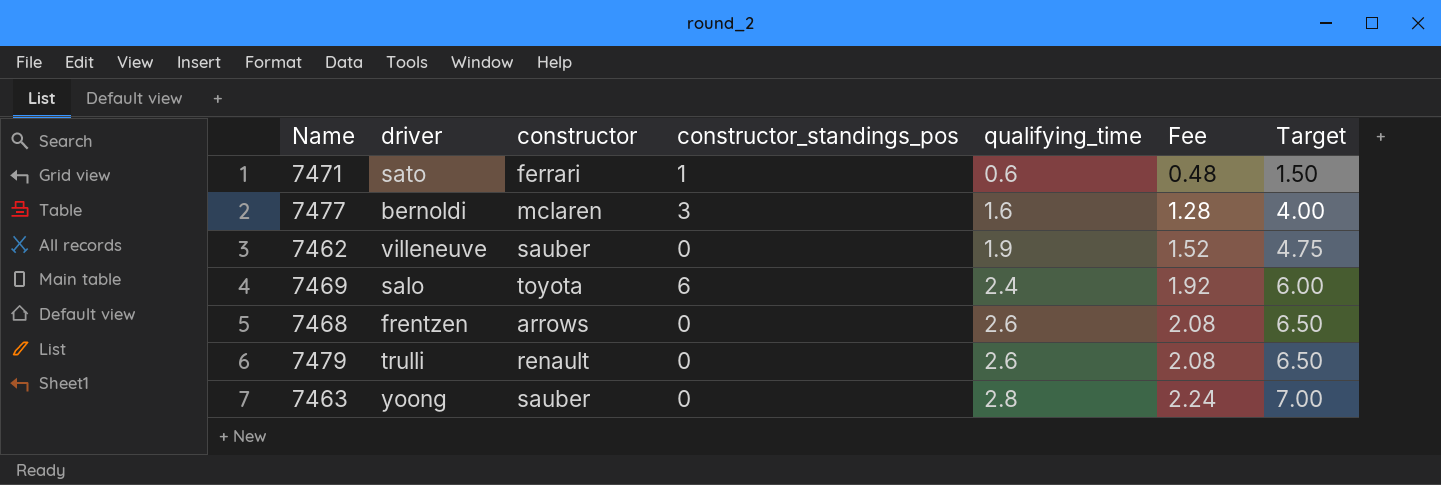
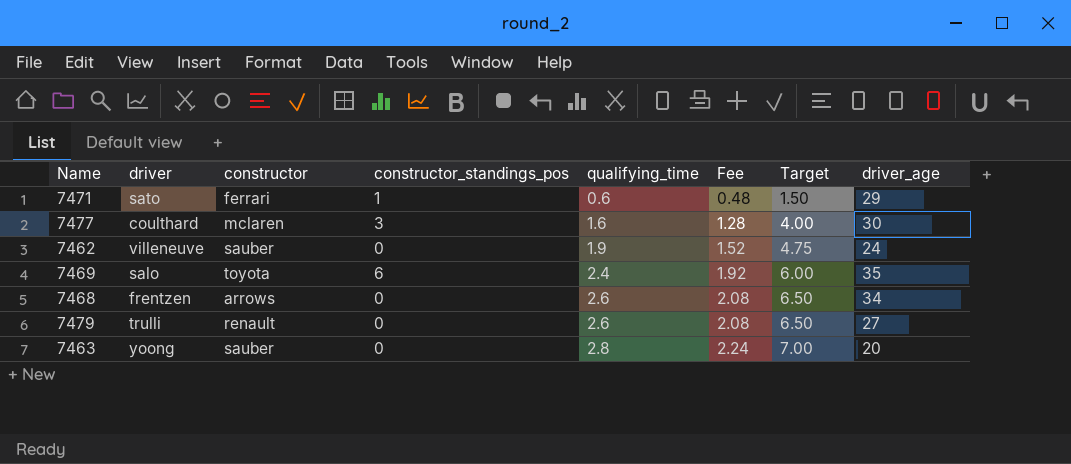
column driver_age | position: none -> 8
7477 | driver: bernoldi -> coulthard

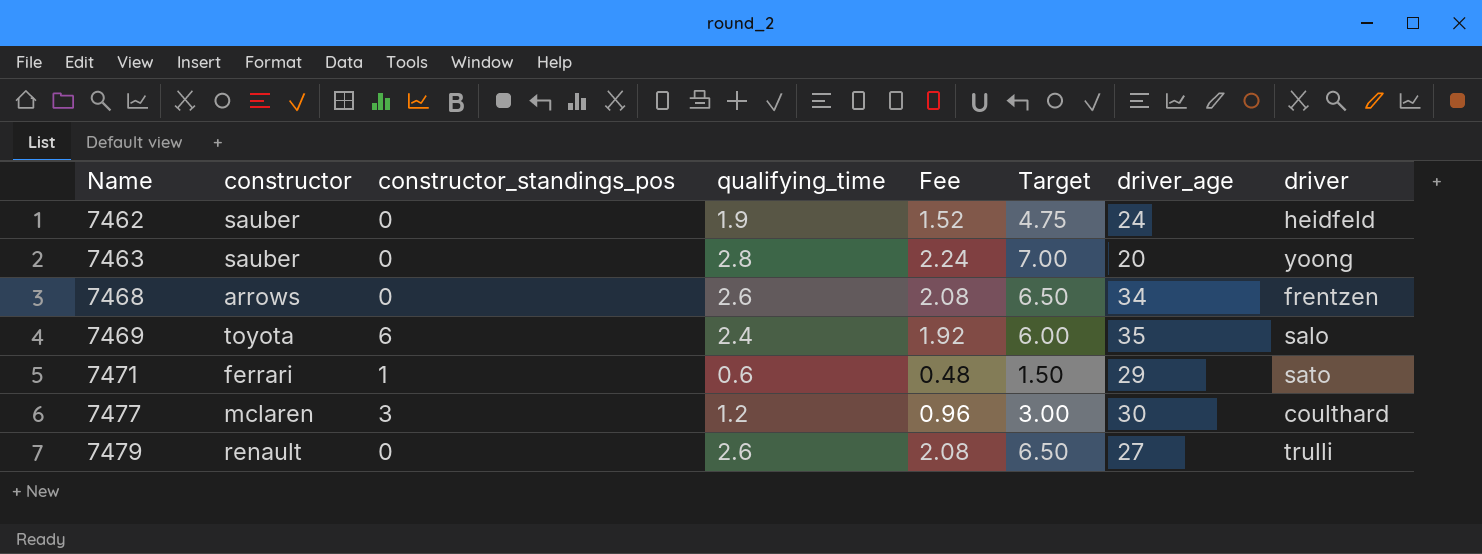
row order: qualifying_time ascending -> Name ascending
column driver | position: 2 -> 8
7462 | driver: villeneuve -> heidfeld
7477 | qualifying_time: 1.6 -> 1.2
7477 | Fee: 1.28 -> 0.96
7477 | Target: 4.00 -> 3.00

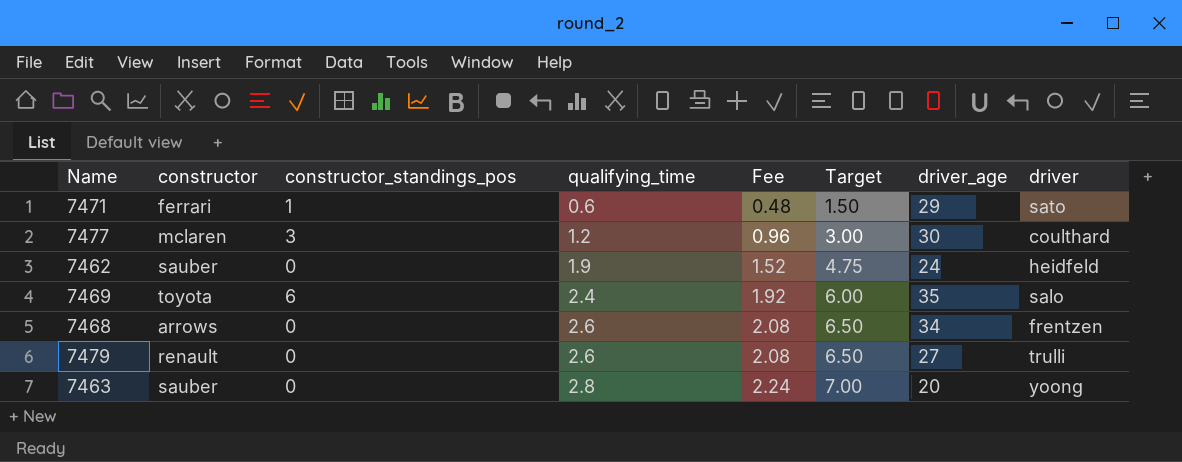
row order: Name ascending -> qualifying_time ascending

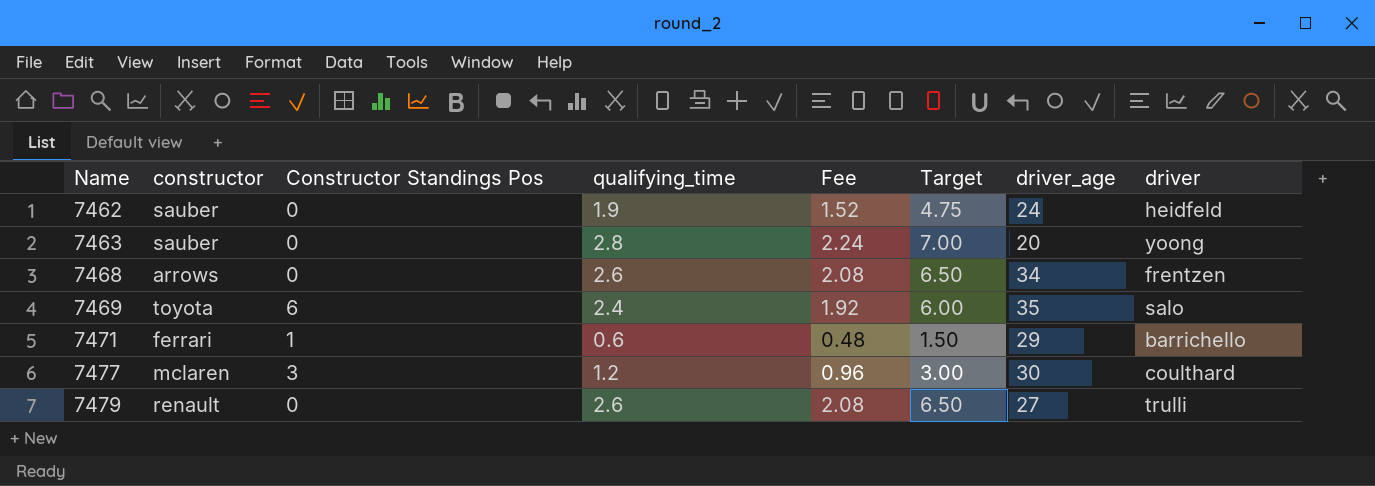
row order: qualifying_time ascending -> Name ascending
column name: constructor_standings_pos -> Constructor Standings Pos
7471 | driver: sato -> barrichello

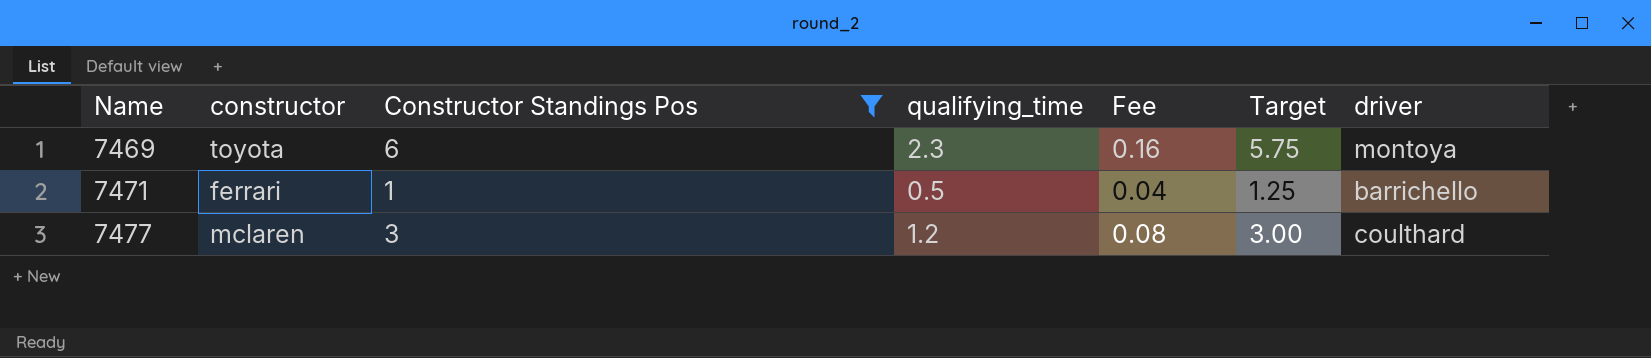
filter: none -> Constructor Standings Pos != 0
column driver_age | position: 7 -> none
column Fee | formula: [qualifying_time] * 0.8 -> [qualifying_time] * 0.07
7469 | qualifying_time: 2.4 -> 2.3
7469 | Target: 6.00 -> 5.75
7469 | driver: salo -> montoya
7471 | qualifying_time: 0.6 -> 0.5
7471 | Target: 1.50 -> 1.25

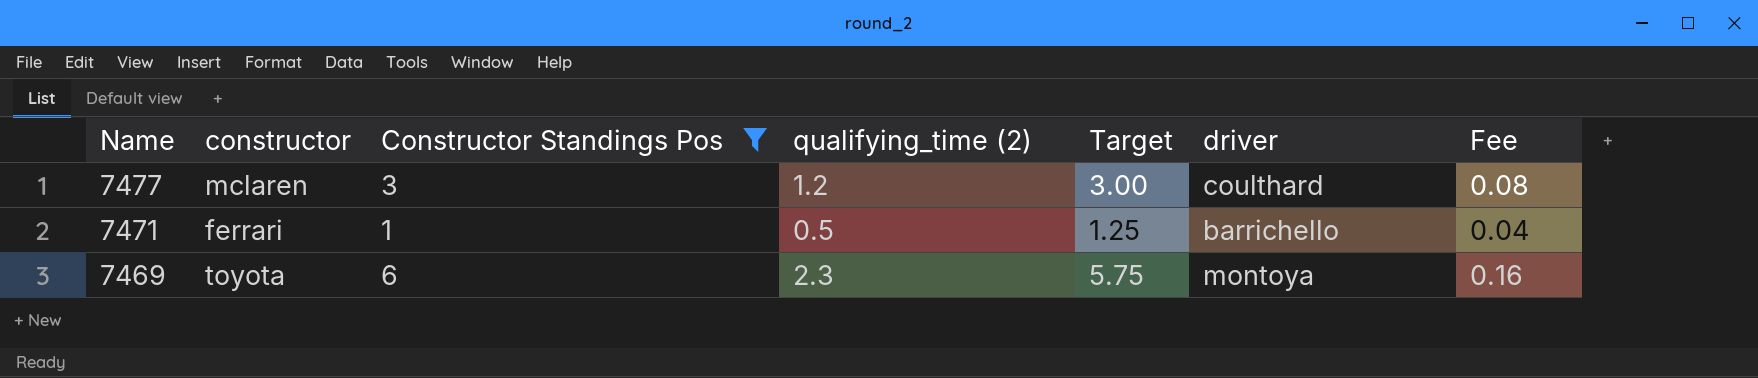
row order: Name ascending -> Name descending
column name: qualifying_time -> qualifying_time (2)
column Fee | position: 5 -> 7

